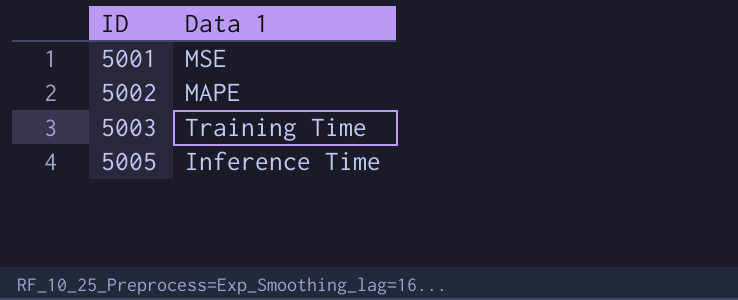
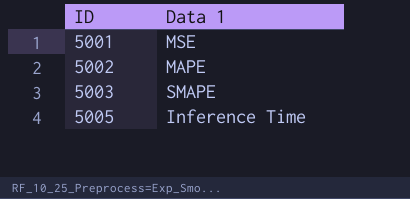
5003 | Data 1: Training Time -> SMAPE

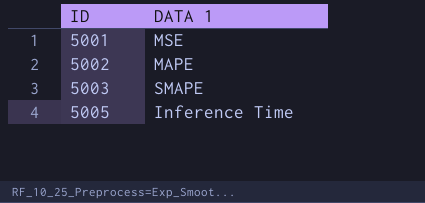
column name: Data 1 -> DATA 1

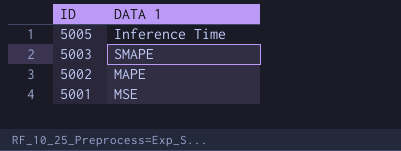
row order: ID ascending -> ID descending

